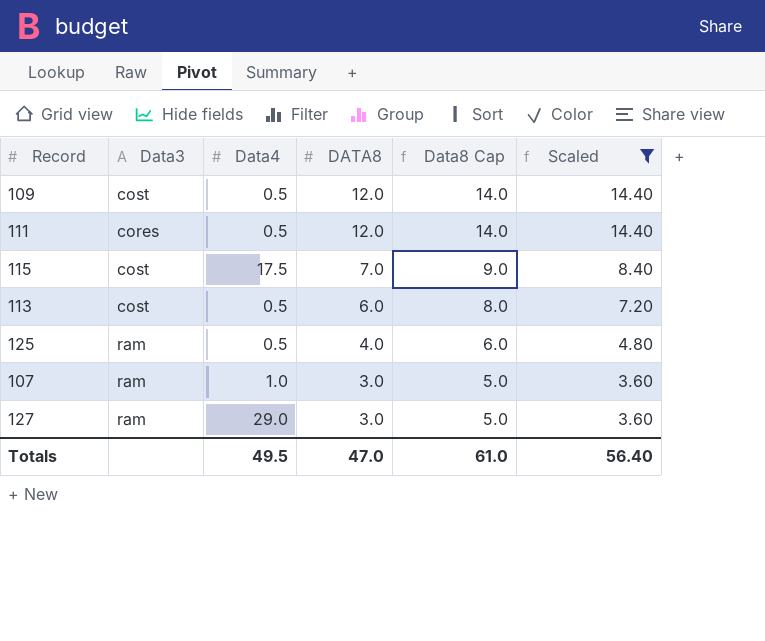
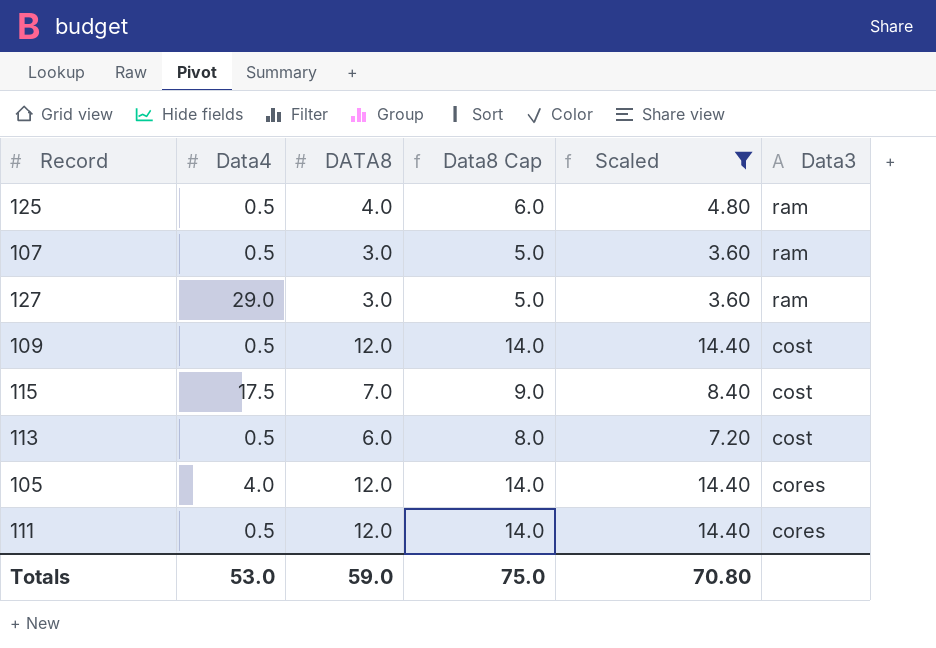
row order: DATA8 descending -> Data3 descending
column Data3 | position: 2 -> 6
107 | Data4: 1.0 -> 0.5
row 105: none -> 4.0 | 12.0 | 14.0 | 14.40 | cores
Totals | Data4: 49.5 -> 53.0
Totals | DATA8: 47.0 -> 59.0
Totals | Data8 Cap: 61.0 -> 75.0
Totals | Scaled: 56.40 -> 70.80

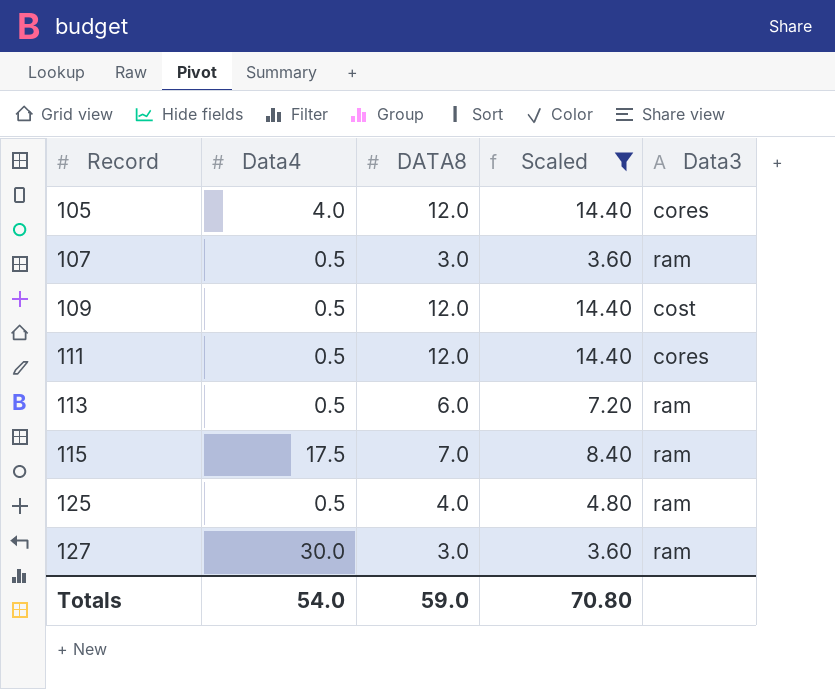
row order: Data3 descending -> Record ascending
column Data8 Cap | formula: [DATA8] + 2 -> none
113 | Data3: cost -> ram
115 | Data3: cost -> ram
127 | Data4: 29.0 -> 30.0
Totals | Data4: 53.0 -> 54.0

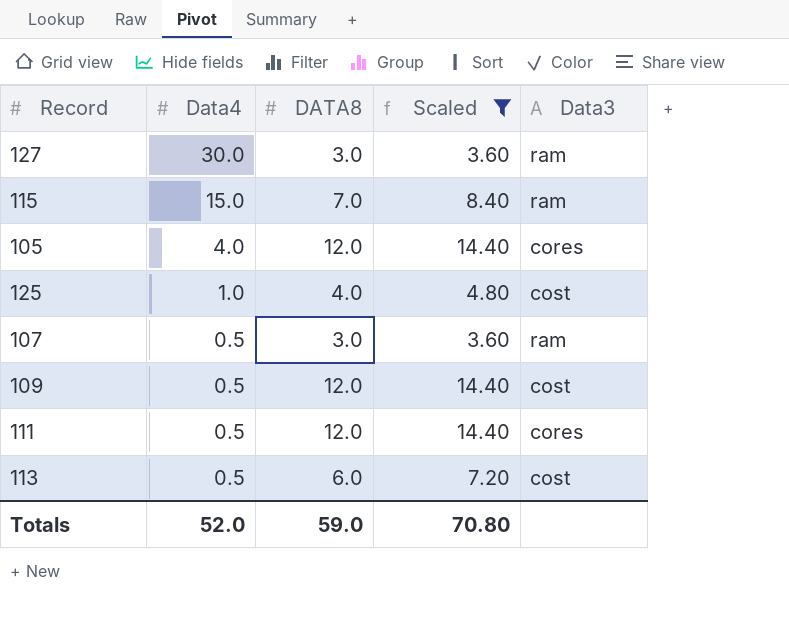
row order: Record ascending -> Data4 descending
115 | Data4: 17.5 -> 15.0
125 | Data4: 0.5 -> 1.0
125 | Data3: ram -> cost
113 | Data3: ram -> cost
Totals | Data4: 54.0 -> 52.0

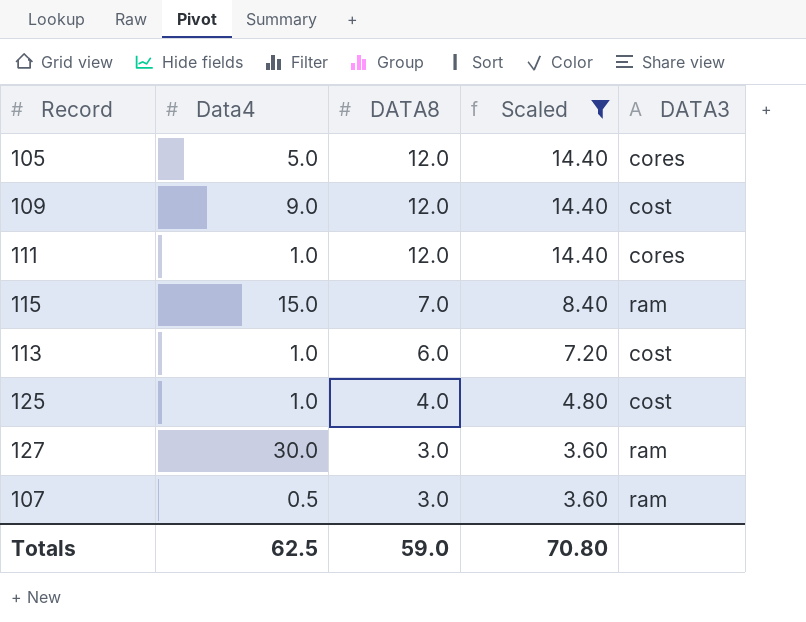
row order: Data4 descending -> DATA8 descending
column name: Data3 -> DATA3
105 | Data4: 4.0 -> 5.0
109 | Data4: 0.5 -> 9.0
111 | Data4: 0.5 -> 1.0
113 | Data4: 0.5 -> 1.0
Totals | Data4: 52.0 -> 62.5

